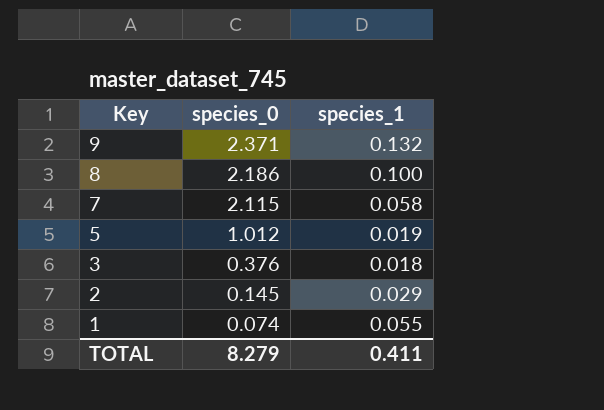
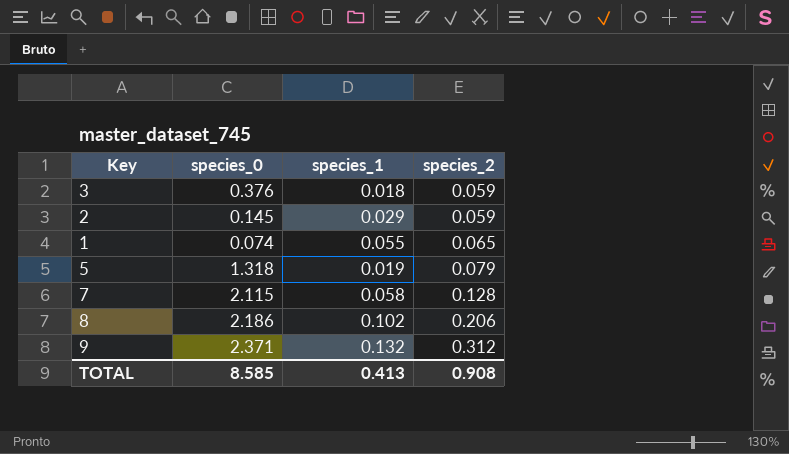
row order: Key descending -> species_2 ascending
column species_2 | position: none -> 4
5 | species_0: 1.012 -> 1.318
8 | species_1: 0.100 -> 0.102
TOTAL | species_0: 8.279 -> 8.585
TOTAL | species_1: 0.411 -> 0.413

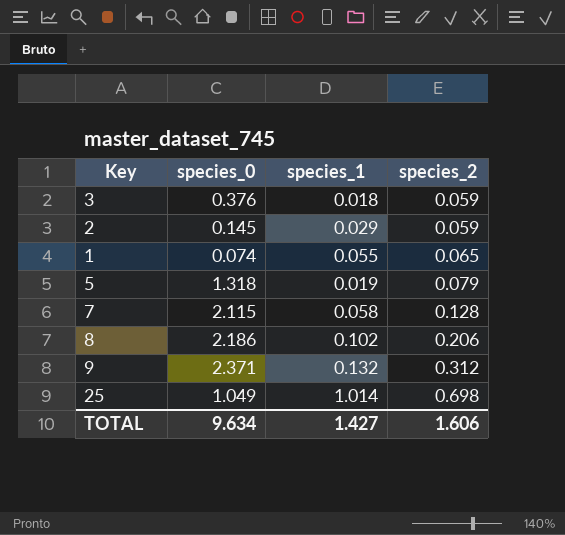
row 25: none -> 1.049 | 1.014 | 0.698
TOTAL | species_0: 8.585 -> 9.634
TOTAL | species_1: 0.413 -> 1.427
TOTAL | species_2: 0.908 -> 1.606

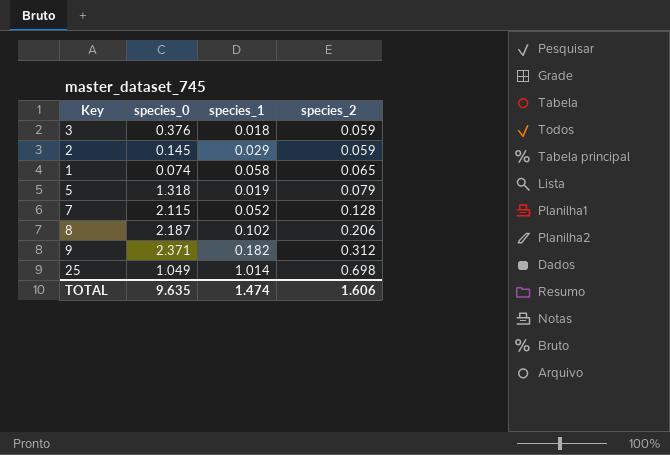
1 | species_1: 0.055 -> 0.058
7 | species_1: 0.058 -> 0.052
8 | species_0: 2.186 -> 2.187
9 | species_1: 0.132 -> 0.182
TOTAL | species_0: 9.634 -> 9.635
TOTAL | species_1: 1.427 -> 1.474

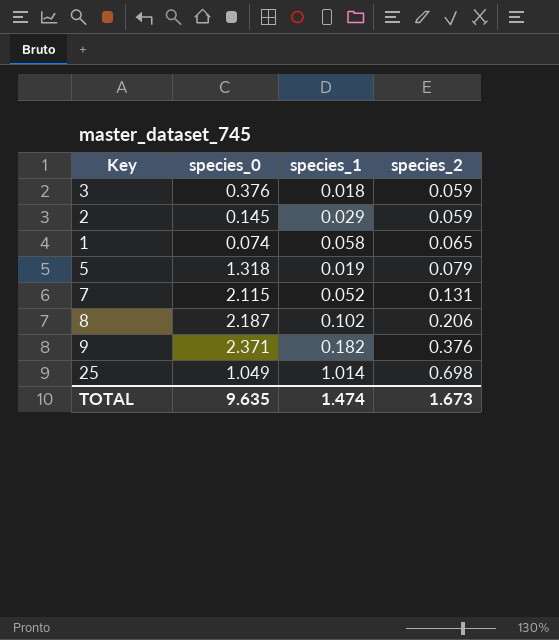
7 | species_2: 0.128 -> 0.131
9 | species_2: 0.312 -> 0.376
TOTAL | species_2: 1.606 -> 1.673

